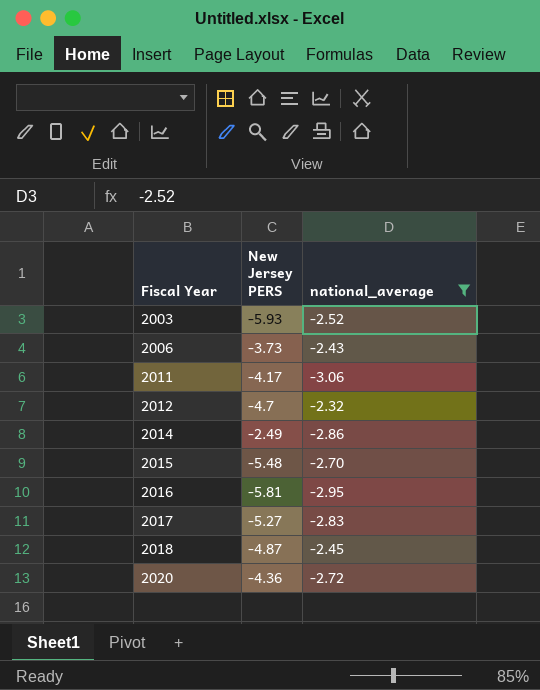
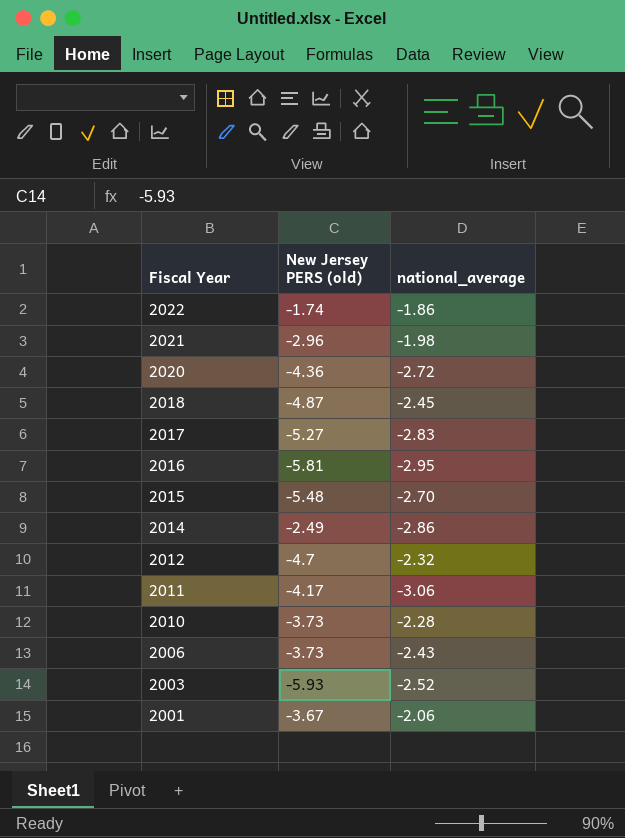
filter: national_average <= -2.32 -> none
row order: Fiscal Year ascending -> Fiscal Year descending
column name: New Jersey PERS -> New Jersey PERS (old)

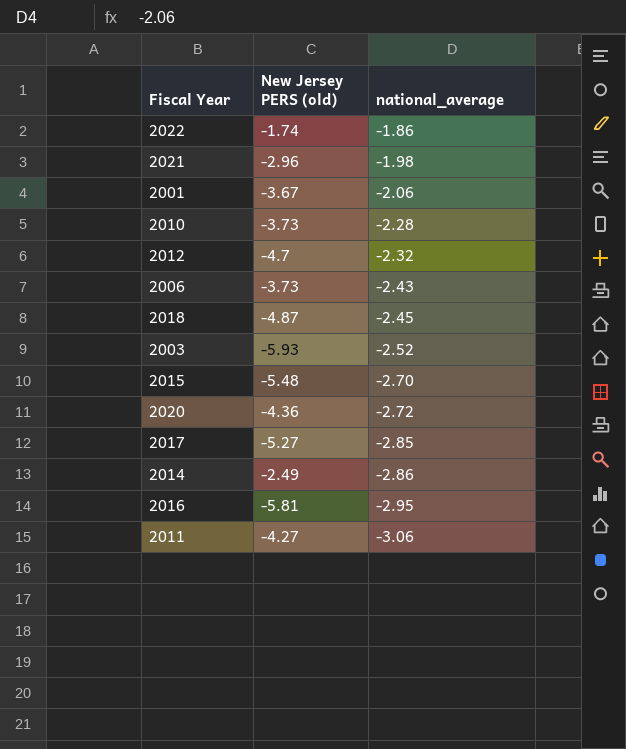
row order: Fiscal Year descending -> national_average descending
2017 | national_average: -2.83 -> -2.85
2011 | New Jersey PERS (old): -4.17 -> -4.27

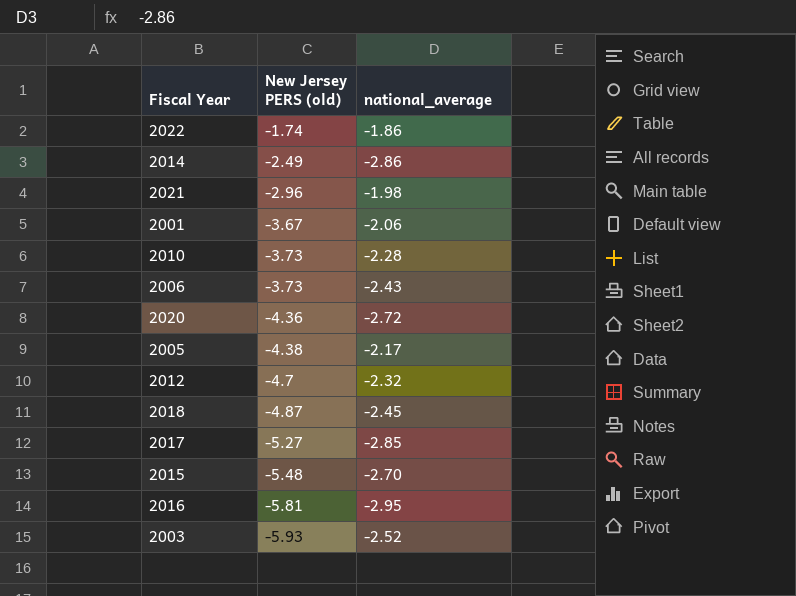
row order: national_average descending -> New Jersey PERS (old) descending
row 2011: -4.27 | -3.06 -> none
row 2005: none -> -4.38 | -2.17

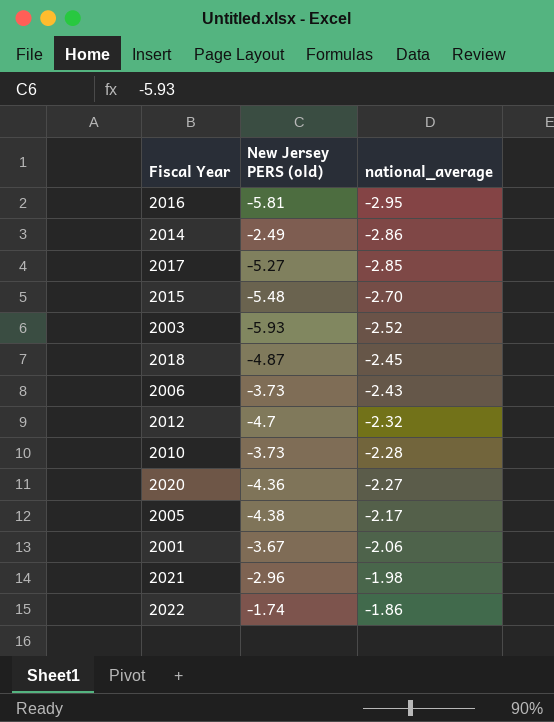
row order: New Jersey PERS (old) descending -> national_average ascending
2020 | national_average: -2.72 -> -2.27

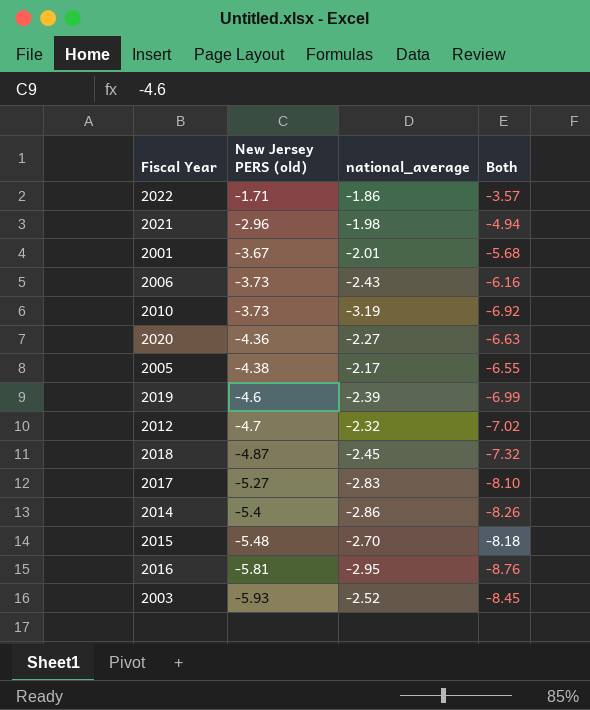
row order: national_average ascending -> New Jersey PERS (old) descending
column Both | formula: none -> [New Jersey PERS (old)] + [national_average]
2022 | New Jersey PERS (old): -1.74 -> -1.71
2001 | national_average: -2.06 -> -2.01
2010 | national_average: -2.28 -> -3.19
row 2019: none -> -4.6 | -2.39 | -6.99
2017 | national_average: -2.85 -> -2.83
2014 | New Jersey PERS (old): -2.49 -> -5.4

